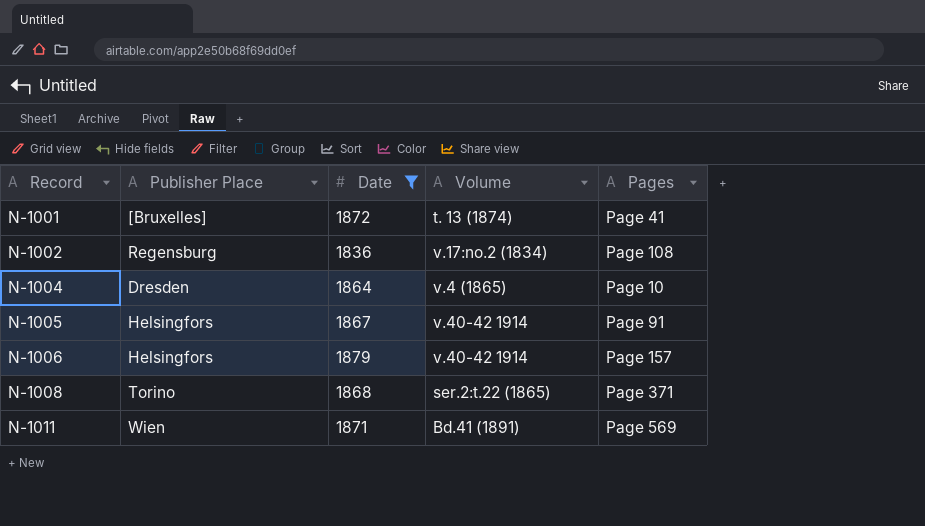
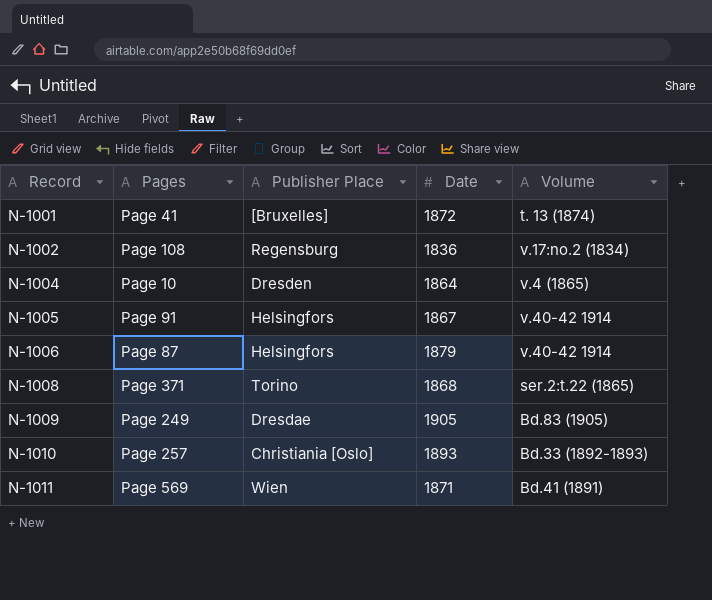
filter: Date <= 1879 -> none
column Pages | position: 5 -> 2
N-1006 | Pages: Page 157 -> Page 87

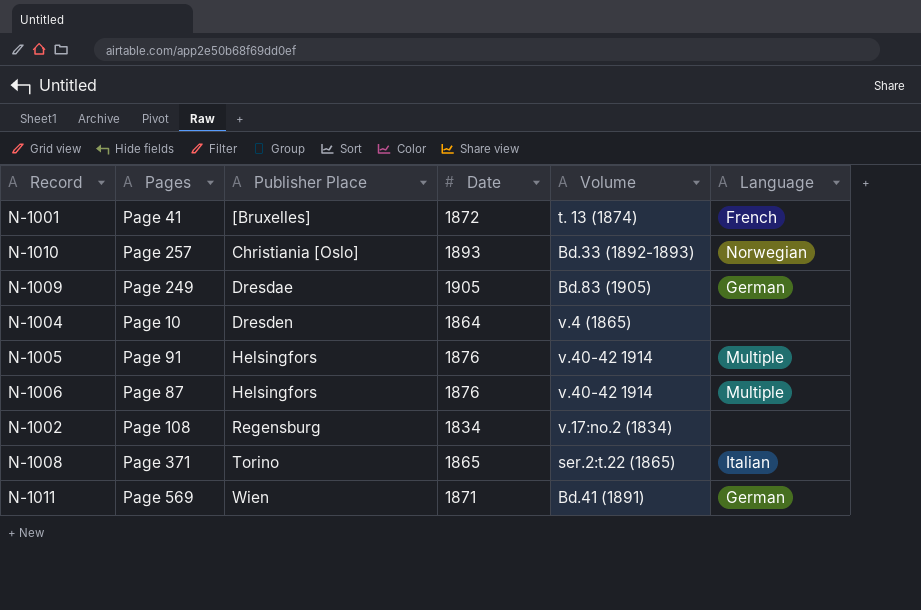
row order: Record ascending -> Publisher Place ascending
column Language | position: none -> 6
N-1005 | Date: 1867 -> 1876
N-1006 | Date: 1879 -> 1876
N-1002 | Date: 1836 -> 1834
N-1008 | Date: 1868 -> 1865

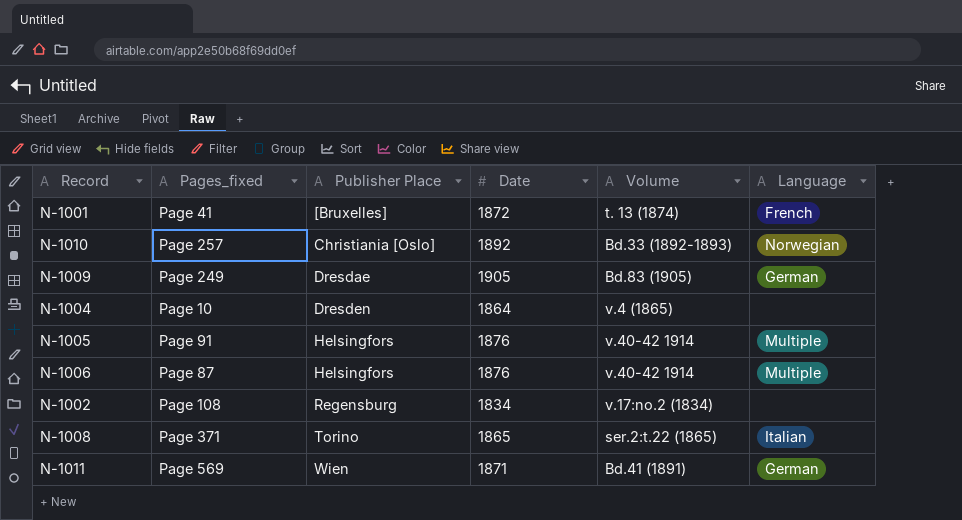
column name: Pages -> Pages_fixed
N-1010 | Date: 1893 -> 1892

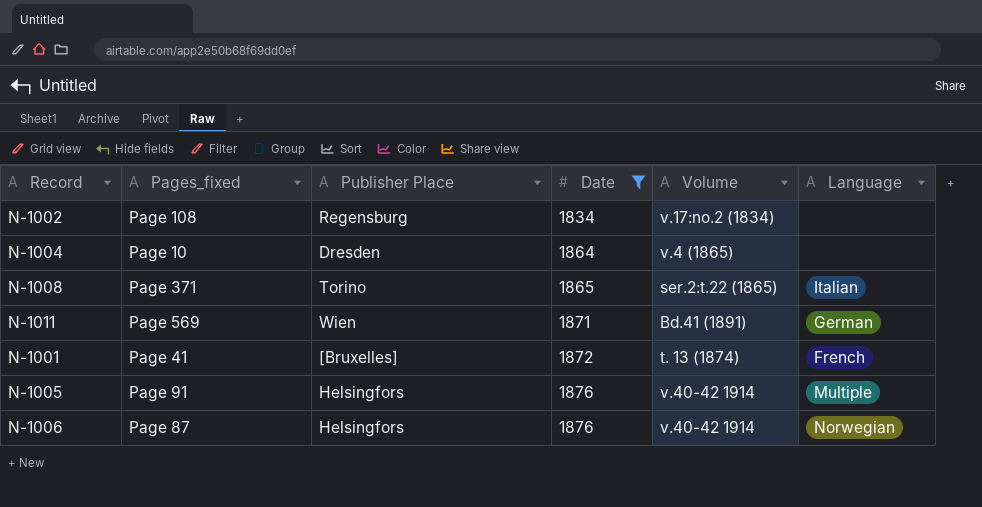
filter: none -> Date <= 1876
row order: Publisher Place ascending -> Date ascending
N-1006 | Language: Multiple -> Norwegian

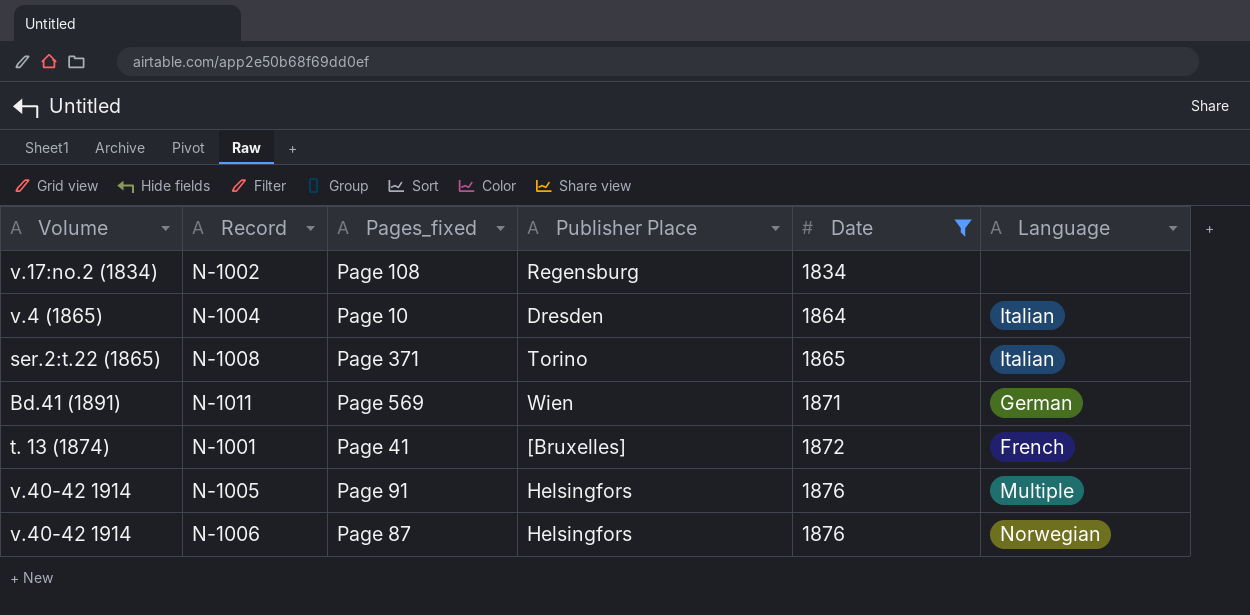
column Volume | position: 5 -> 1
N-1004 | Language: none -> Italian

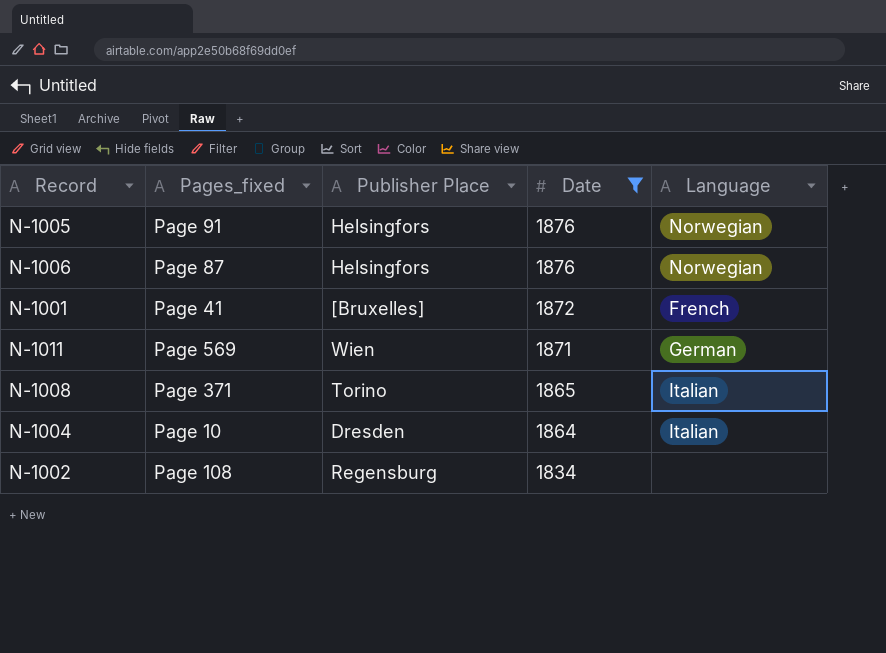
row order: Date ascending -> Date descending
column Volume | position: 1 -> none
N-1005 | Language: Multiple -> Norwegian

